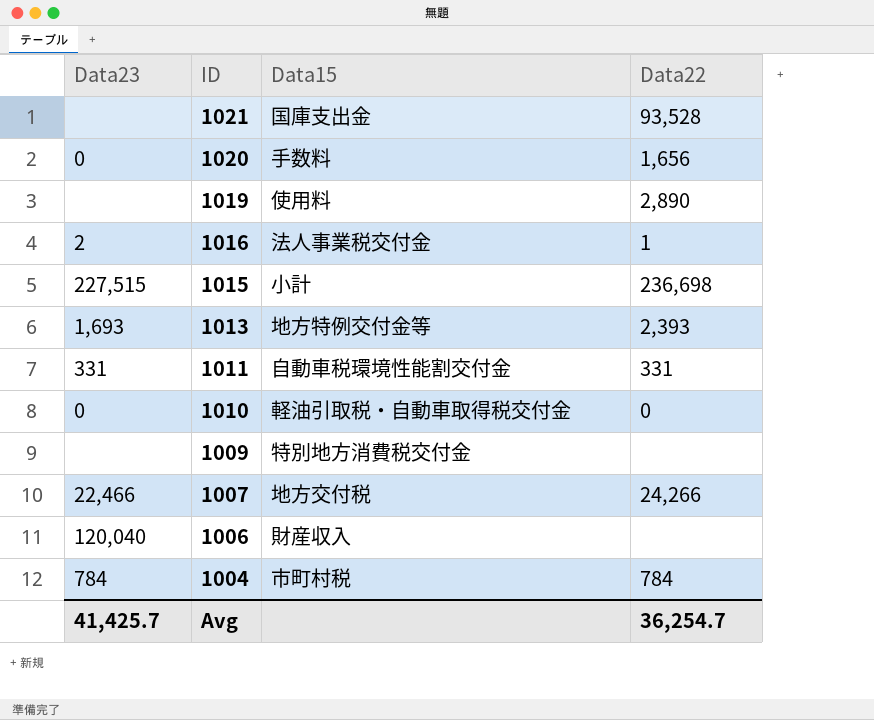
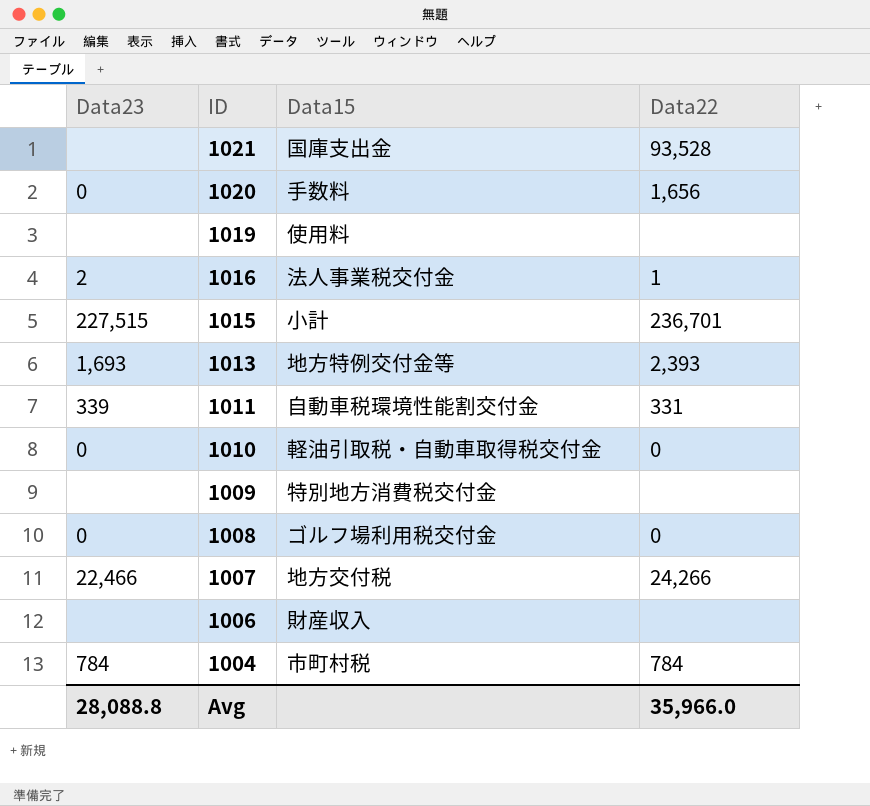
1019 | Data22: 2,890 -> none
1015 | Data22: 236,698 -> 236,701
1011 | Data23: 331 -> 339
row 1008: none -> 0 | ゴルフ場利用税交付金 | 0
1006 | Data23: 120,040 -> none
Avg | Data23: 41,425.7 -> 28,088.8
Avg | Data22: 36,254.7 -> 35,966.0

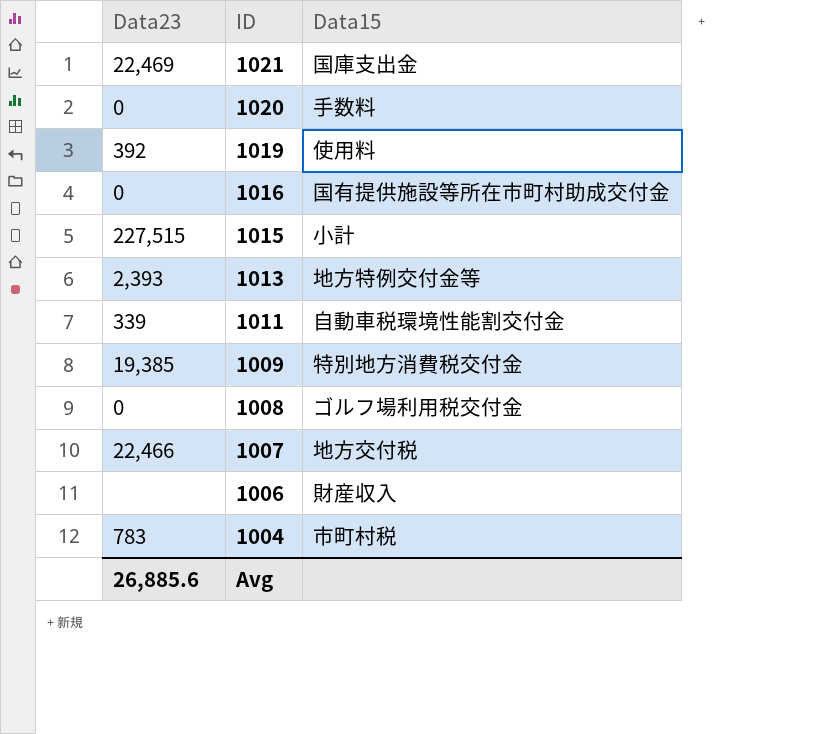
column Data22 | position: 4 -> none
row 1010: 0 | 軽油引取税・自動車取得税交付金 | 0 -> none
1021 | Data23: none -> 22,469
1019 | Data23: none -> 392
1016 | Data23: 2 -> 0
1016 | Data15: 法人事業税交付金 -> 国有提供施設等所在市町村助成交付金
1013 | Data23: 1,693 -> 2,393
1009 | Data23: none -> 19,385
1004 | Data23: 784 -> 783
Avg | Data23: 28,088.8 -> 26,885.6

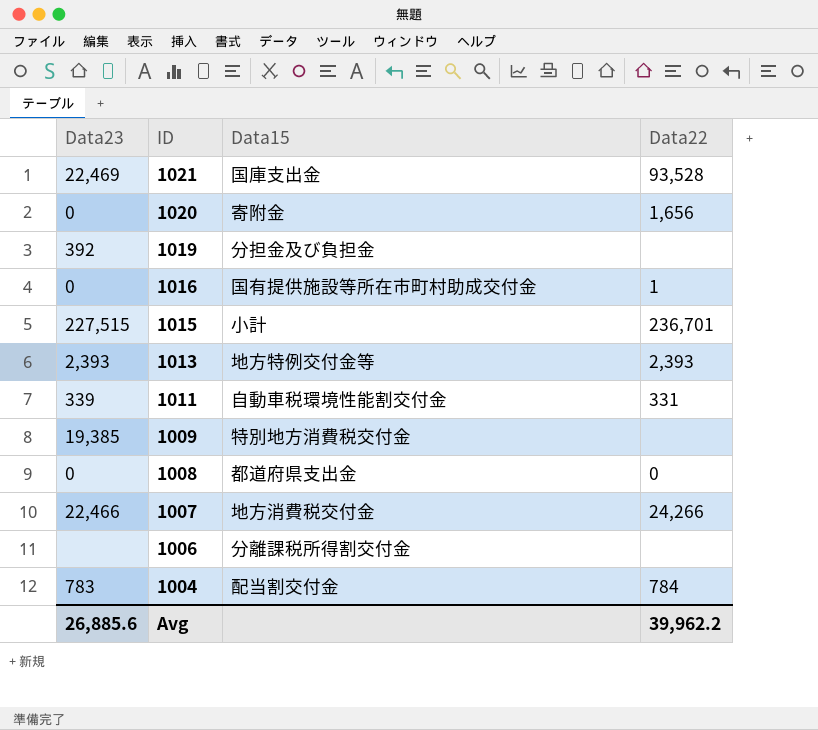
column Data22 | position: none -> 4
1020 | Data15: 手数料 -> 寄附金
1019 | Data15: 使用料 -> 分担金及び負担金
1008 | Data15: ゴルフ場利用税交付金 -> 都道府県支出金
1007 | Data15: 地方交付税 -> 地方消費税交付金
1006 | Data15: 財産収入 -> 分離課税所得割交付金
1004 | Data15: 市町村税 -> 配当割交付金

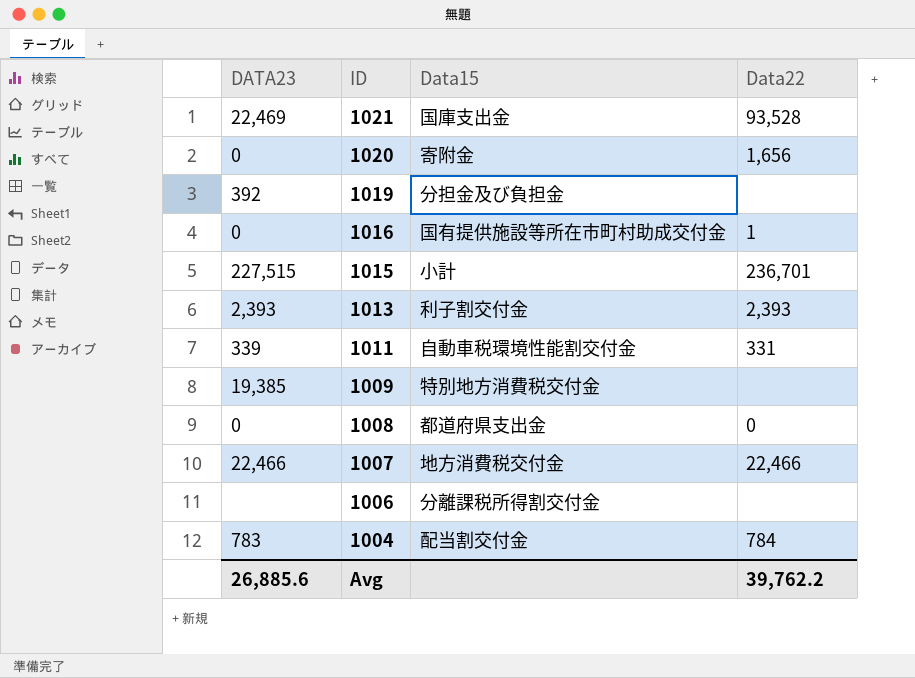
column name: Data23 -> DATA23
1013 | Data15: 地方特例交付金等 -> 利子割交付金
1007 | Data22: 24,266 -> 22,466
Avg | Data22: 39,962.2 -> 39,762.2

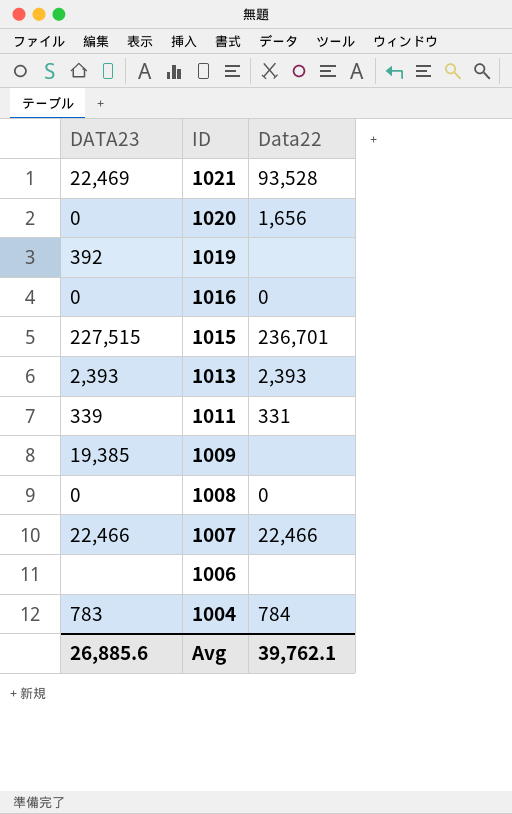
column Data15 | position: 3 -> none
1016 | Data22: 1 -> 0
Avg | Data22: 39,762.2 -> 39,762.1

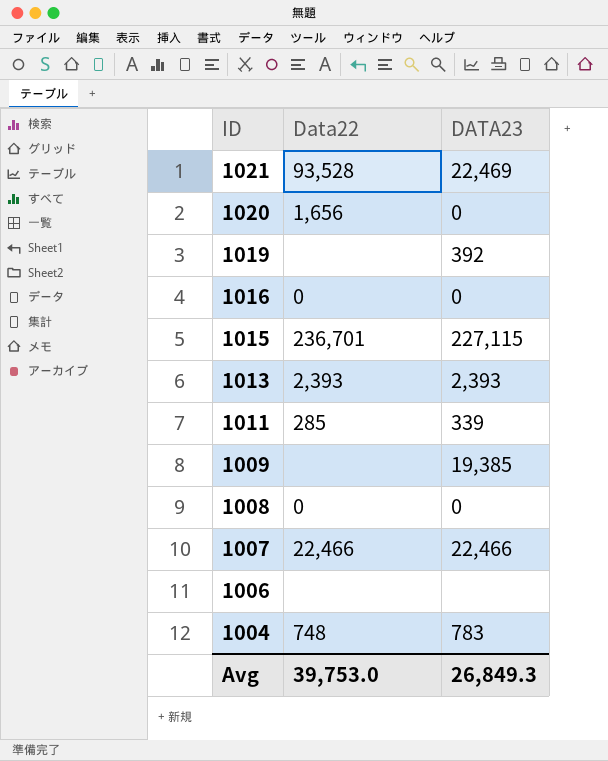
column DATA23 | position: 1 -> 3
1015 | DATA23: 227,515 -> 227,115
1011 | Data22: 331 -> 285
1004 | Data22: 784 -> 748
Avg | Data22: 39,762.1 -> 39,753.0
Avg | DATA23: 26,885.6 -> 26,849.3

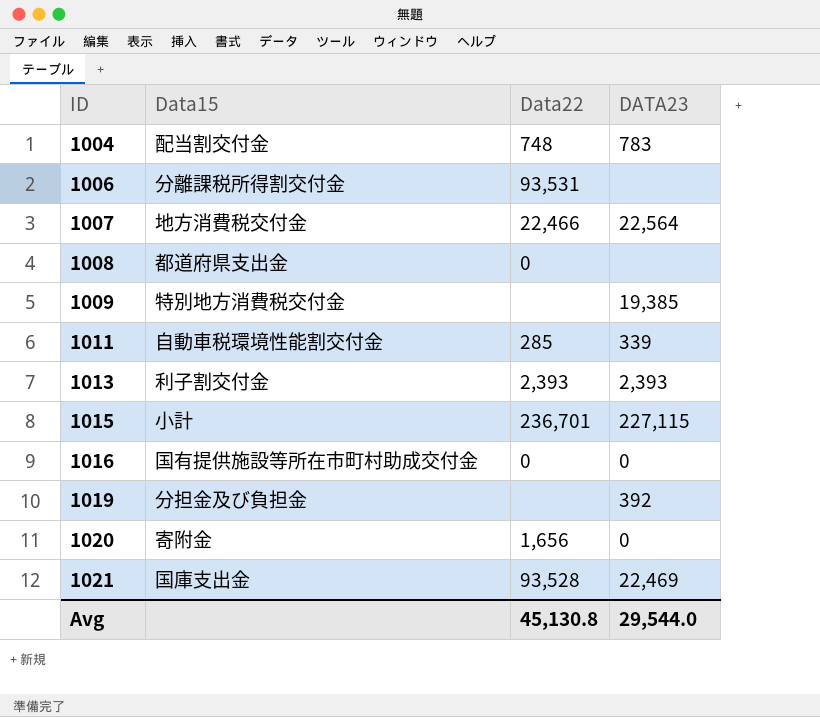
row order: ID descending -> ID ascending
column Data15 | position: none -> 2
1006 | Data22: none -> 93,531
1007 | DATA23: 22,466 -> 22,564
1008 | DATA23: 0 -> none
Avg | Data22: 39,753.0 -> 45,130.8
Avg | DATA23: 26,849.3 -> 29,544.0

